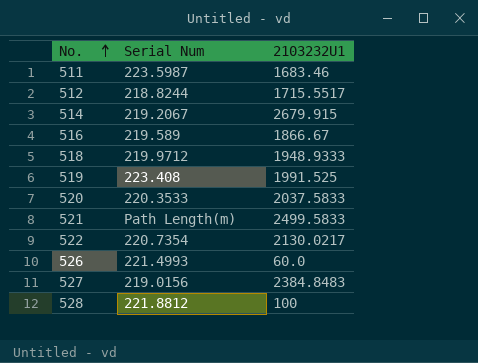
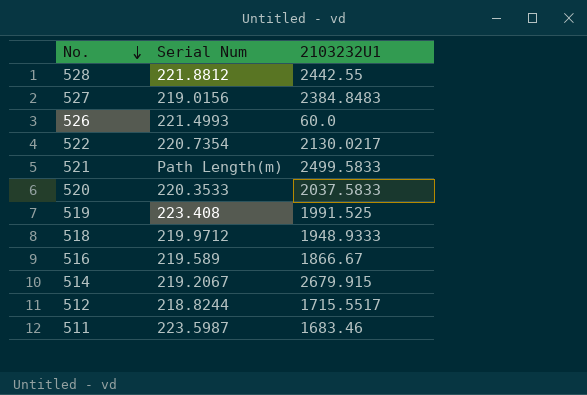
row order: No. ascending -> No. descending
528 | 2103232U1: 100 -> 2442.55

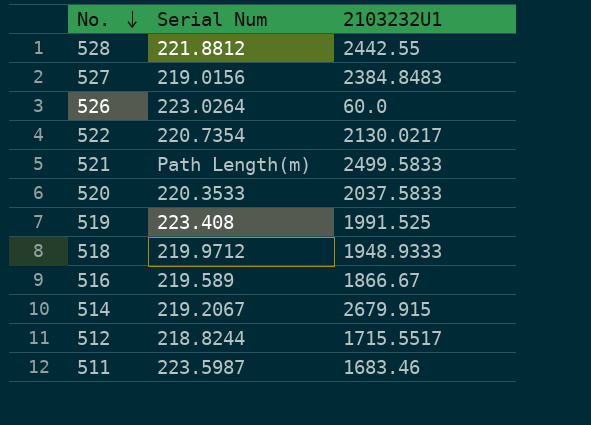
526 | Serial Num: 221.4993 -> 223.0264

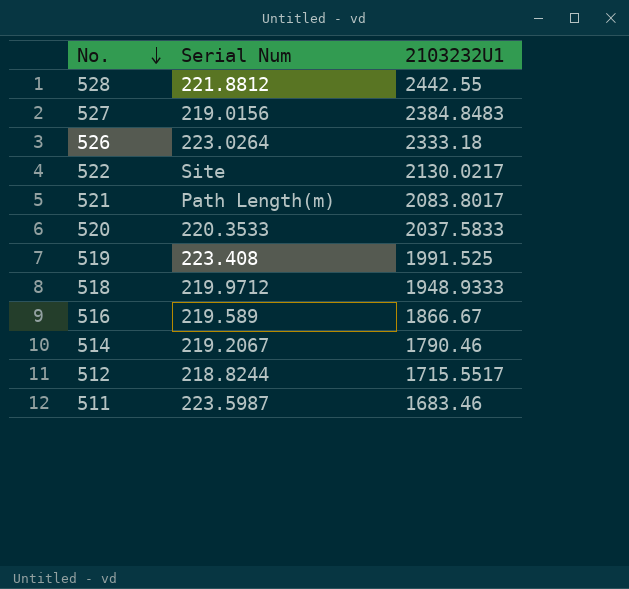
526 | 2103232U1: 60.0 -> 2333.18
522 | Serial Num: 220.7354 -> Site
521 | 2103232U1: 2499.5833 -> 2083.8017
514 | 2103232U1: 2679.915 -> 1790.46

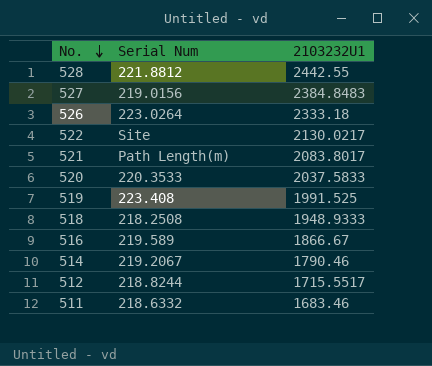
518 | Serial Num: 219.9712 -> 218.2508
511 | Serial Num: 223.5987 -> 218.6332

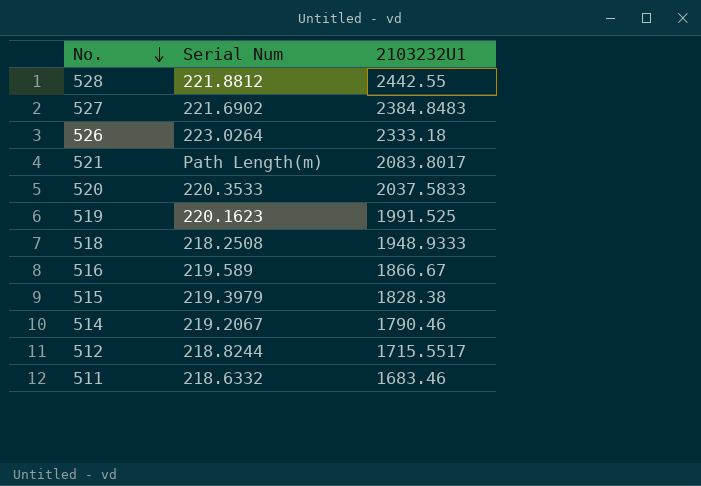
row 522: Site | 2130.0217 -> none
527 | Serial Num: 219.0156 -> 221.6902
519 | Serial Num: 223.408 -> 220.1623
row 515: none -> 219.3979 | 1828.38

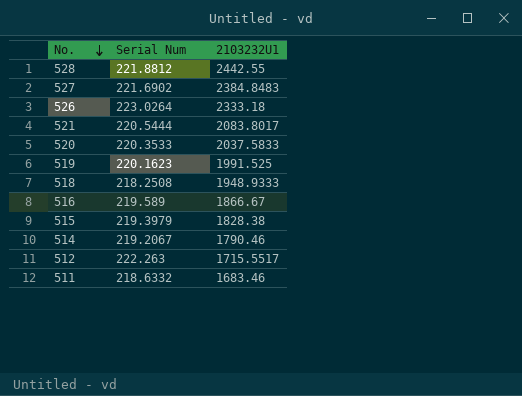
521 | Serial Num: Path Length(m) -> 220.5444
512 | Serial Num: 218.8244 -> 222.263

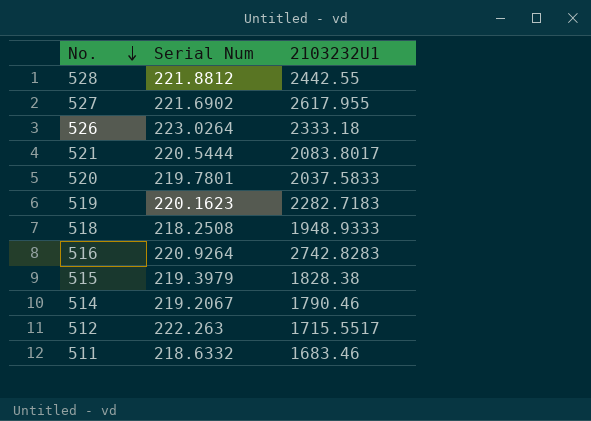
527 | 2103232U1: 2384.8483 -> 2617.955
520 | Serial Num: 220.3533 -> 219.7801
519 | 2103232U1: 1991.525 -> 2282.7183
516 | Serial Num: 219.589 -> 220.9264
516 | 2103232U1: 1866.67 -> 2742.8283

